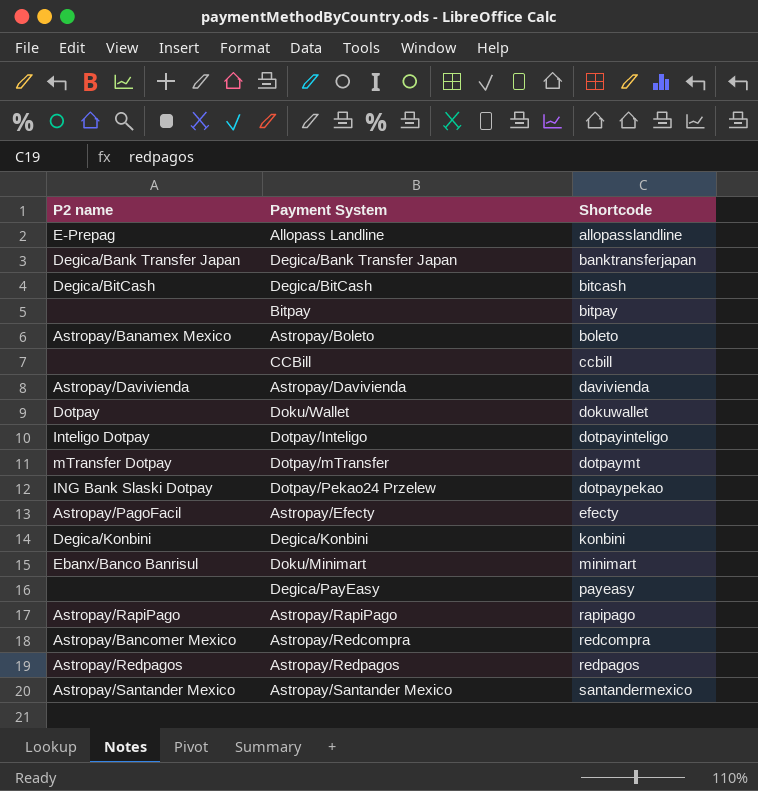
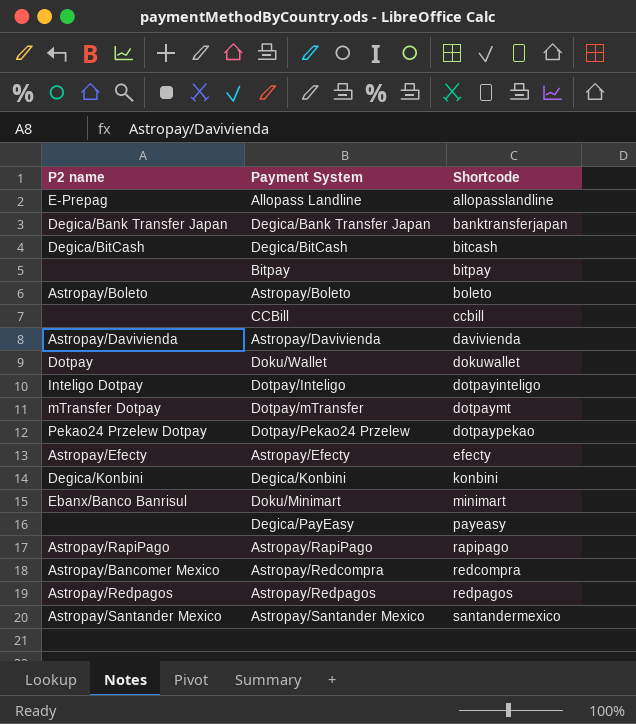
Astropay/Boleto | P2 name: Astropay/Banamex Mexico -> Astropay/Boleto
Dotpay/Pekao24 Przelew | P2 name: ING Bank Slaski Dotpay -> Pekao24 Przelew Dotpay
Astropay/Efecty | P2 name: Astropay/PagoFacil -> Astropay/Efecty

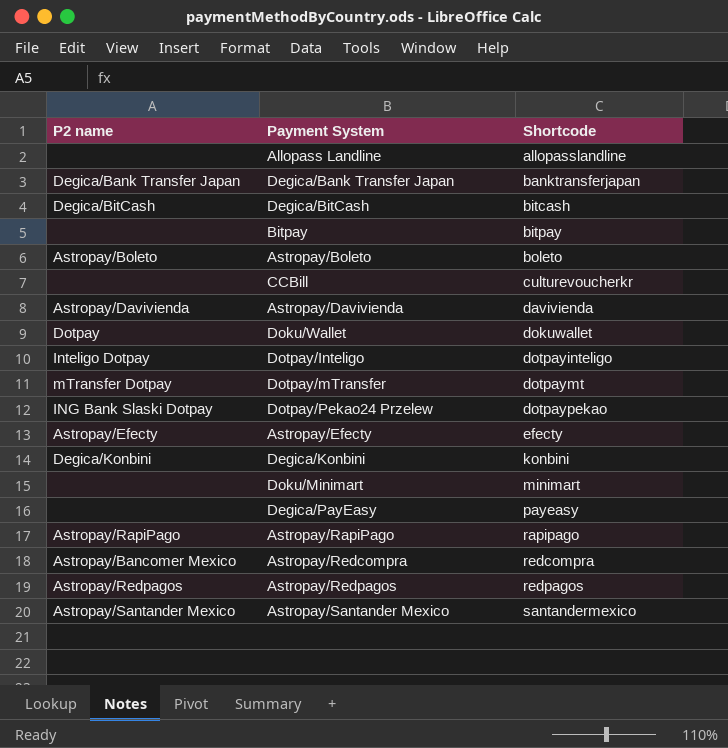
Allopass Landline | P2 name: E-Prepag -> none
CCBill | Shortcode: ccbill -> culturevoucherkr
Dotpay/Pekao24 Przelew | P2 name: Pekao24 Przelew Dotpay -> ING Bank Slaski Dotpay
Doku/Minimart | P2 name: Ebanx/Banco Banrisul -> none

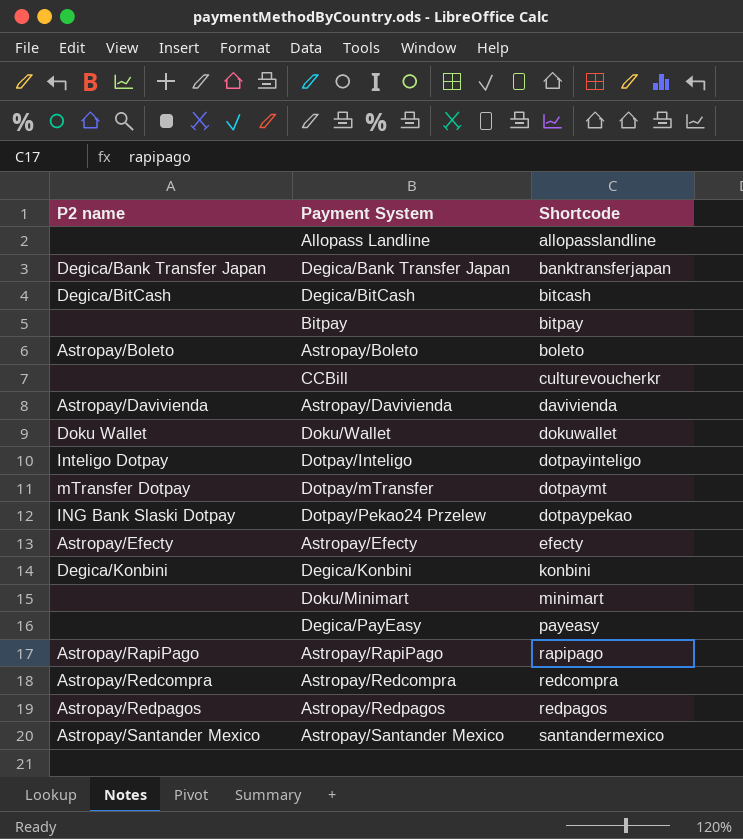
Doku/Wallet | P2 name: Dotpay -> Doku Wallet
Astropay/Redcompra | P2 name: Astropay/Bancomer Mexico -> Astropay/Redcompra

